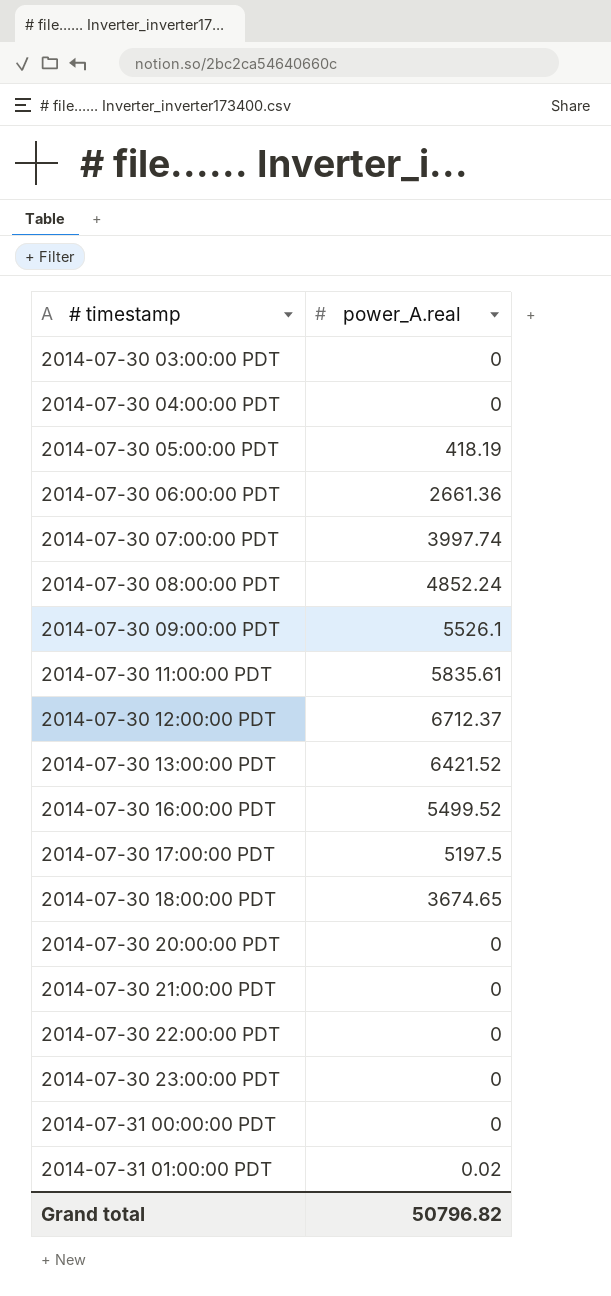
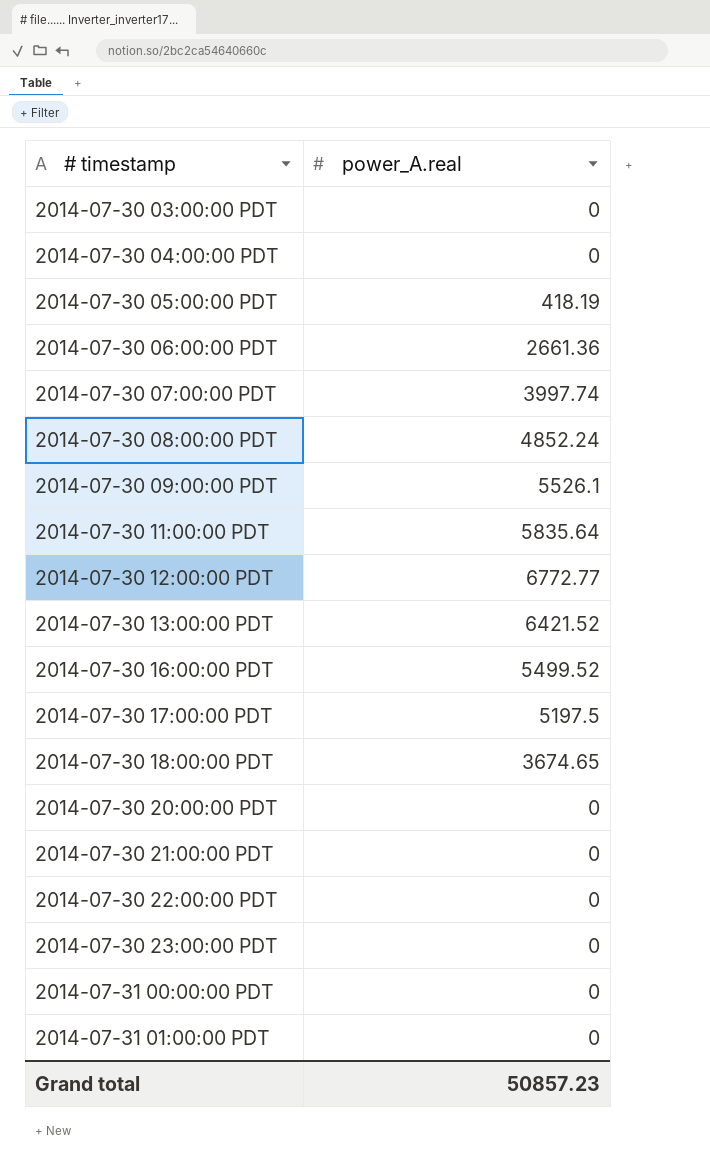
2014-07-30 11:00:00 PDT | power_A.real: 5835.61 -> 5835.64
2014-07-30 12:00:00 PDT | power_A.real: 6712.37 -> 6772.77
2014-07-31 01:00:00 PDT | power_A.real: 0.02 -> 0
Grand total | power_A.real: 50796.82 -> 50857.23

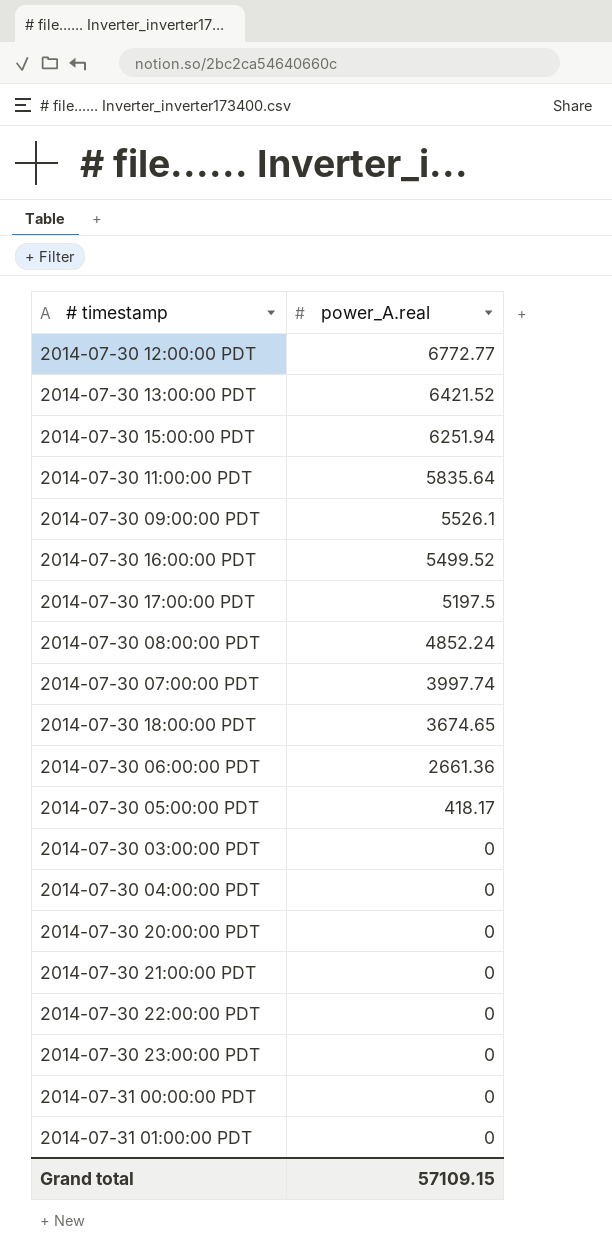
row order: # timestamp ascending -> power_A.real descending
row 2014-07-30 15:00:00 PDT: none -> 6251.94
2014-07-30 05:00:00 PDT | power_A.real: 418.19 -> 418.17
Grand total | power_A.real: 50857.23 -> 57109.15

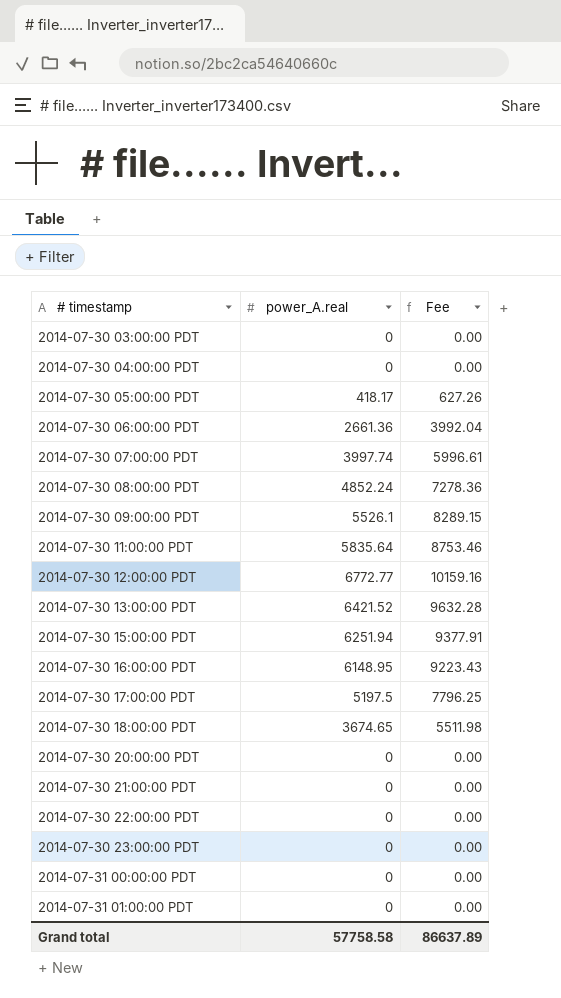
row order: power_A.real descending -> # timestamp ascending
column Fee | formula: none -> [power_A.real] * 1.5
2014-07-30 16:00:00 PDT | power_A.real: 5499.52 -> 6148.95
Grand total | power_A.real: 57109.15 -> 57758.58

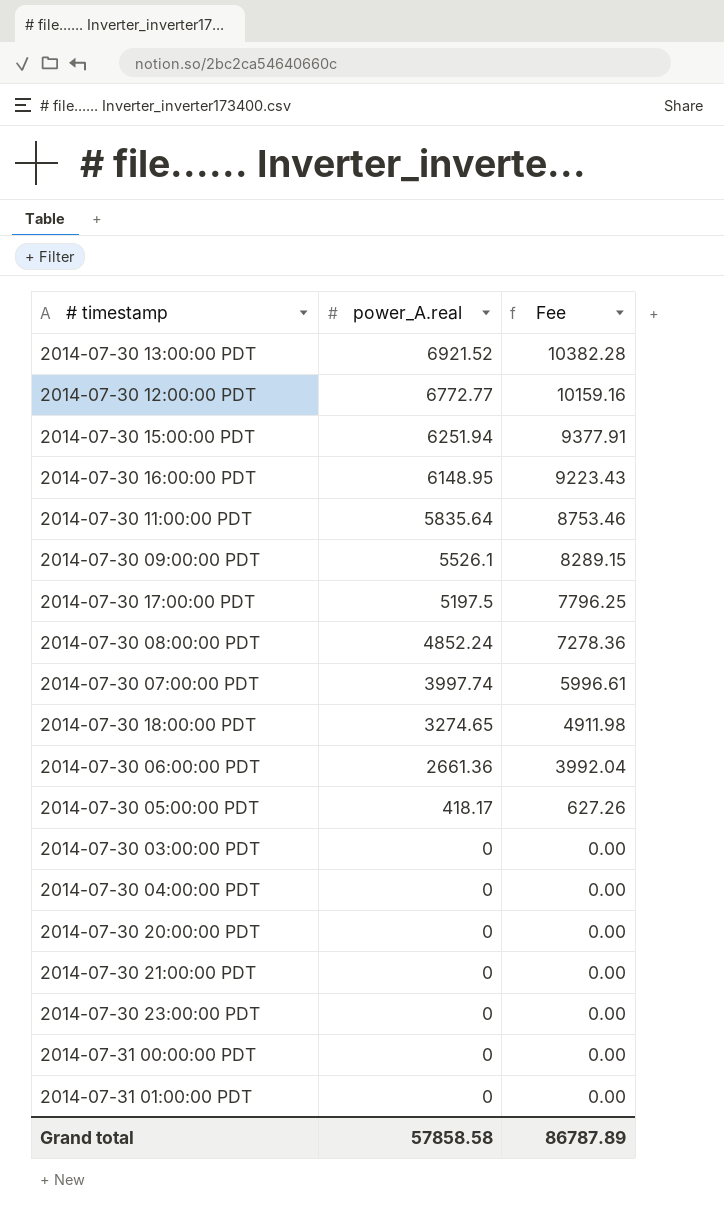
row order: # timestamp ascending -> power_A.real descending
row 2014-07-30 22:00:00 PDT: 0 | 0.00 -> none
2014-07-30 13:00:00 PDT | power_A.real: 6421.52 -> 6921.52
2014-07-30 13:00:00 PDT | Fee: 9632.28 -> 10382.28
2014-07-30 18:00:00 PDT | power_A.real: 3674.65 -> 3274.65
2014-07-30 18:00:00 PDT | Fee: 5511.98 -> 4911.98
Grand total | power_A.real: 57758.58 -> 57858.58
Grand total | Fee: 86637.89 -> 86787.89

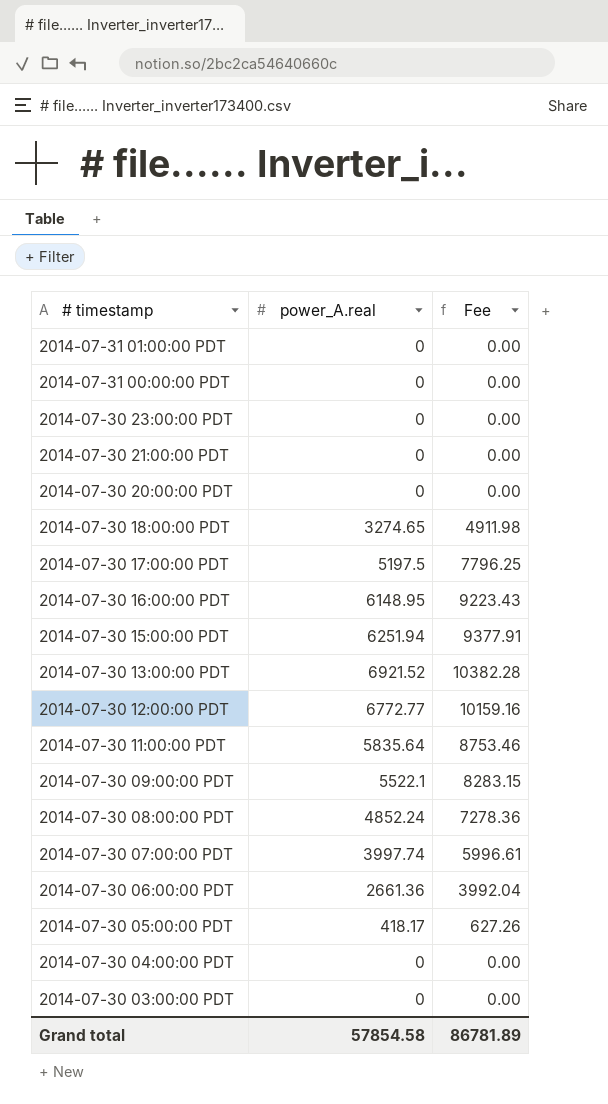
row order: power_A.real descending -> # timestamp descending
2014-07-30 09:00:00 PDT | power_A.real: 5526.1 -> 5522.1
2014-07-30 09:00:00 PDT | Fee: 8289.15 -> 8283.15
Grand total | power_A.real: 57858.58 -> 57854.58
Grand total | Fee: 86787.89 -> 86781.89

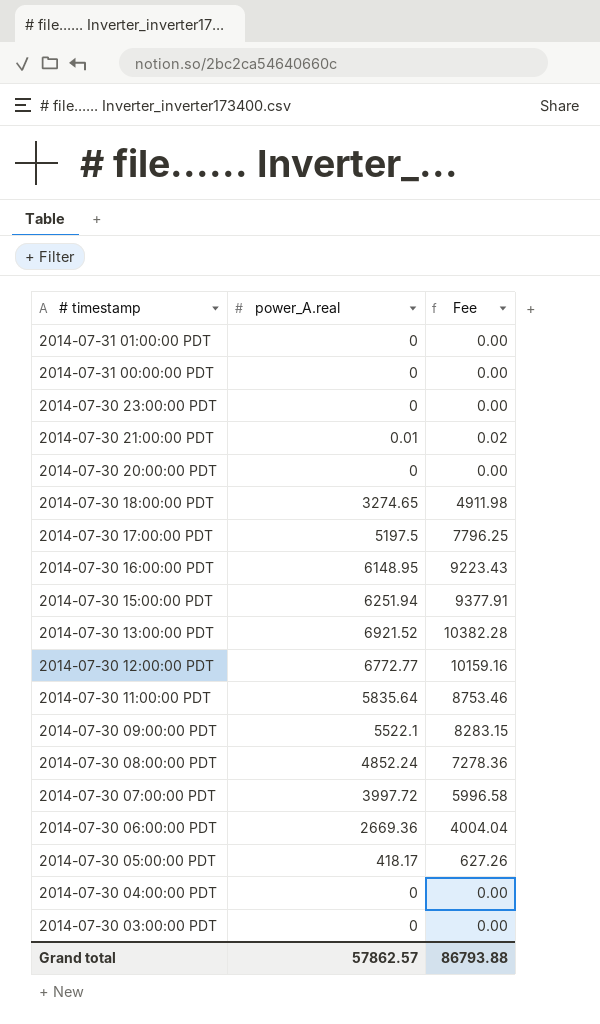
2014-07-30 21:00:00 PDT | power_A.real: 0 -> 0.01
2014-07-30 21:00:00 PDT | Fee: 0.00 -> 0.02
2014-07-30 07:00:00 PDT | power_A.real: 3997.74 -> 3997.72
2014-07-30 07:00:00 PDT | Fee: 5996.61 -> 5996.58
2014-07-30 06:00:00 PDT | power_A.real: 2661.36 -> 2669.36
2014-07-30 06:00:00 PDT | Fee: 3992.04 -> 4004.04
Grand total | power_A.real: 57854.58 -> 57862.57
Grand total | Fee: 86781.89 -> 86793.88

